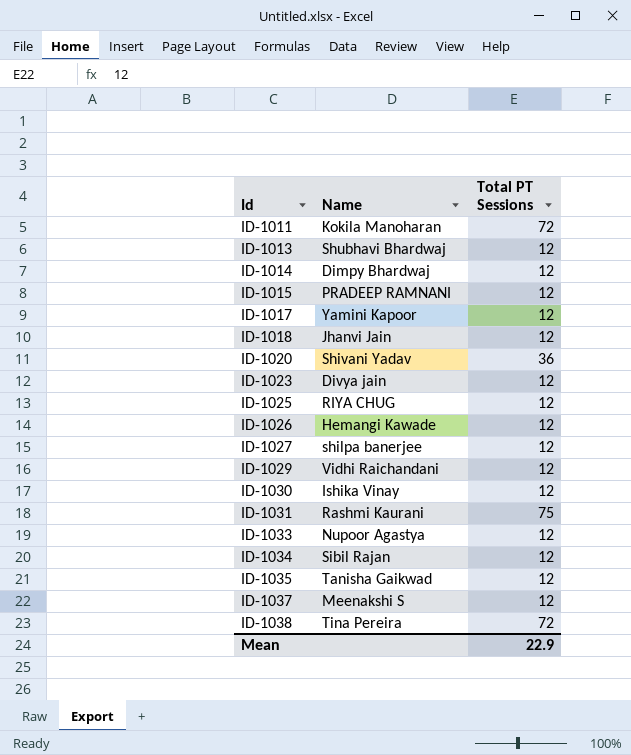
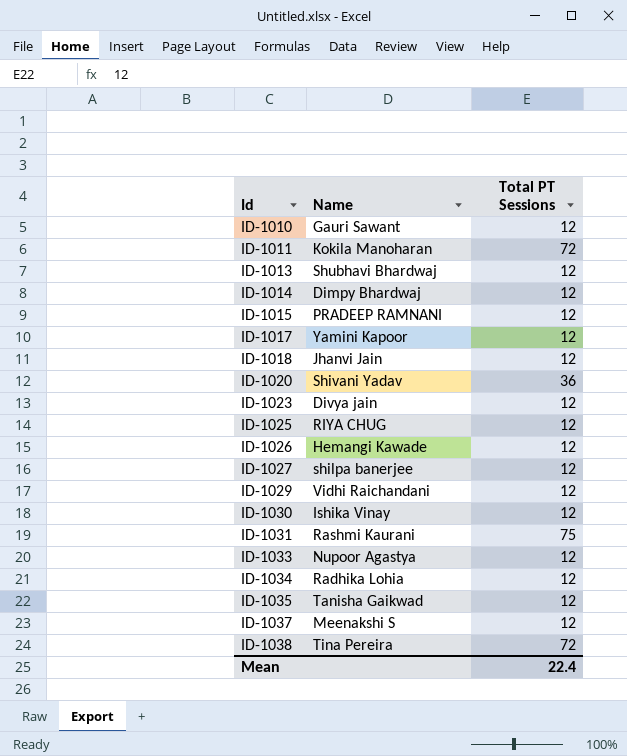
row ID-1010: none -> Gauri Sawant | 12
ID-1034 | Name: Sibil Rajan -> Radhika Lohia
Mean | Total PT Sessions: 22.9 -> 22.4

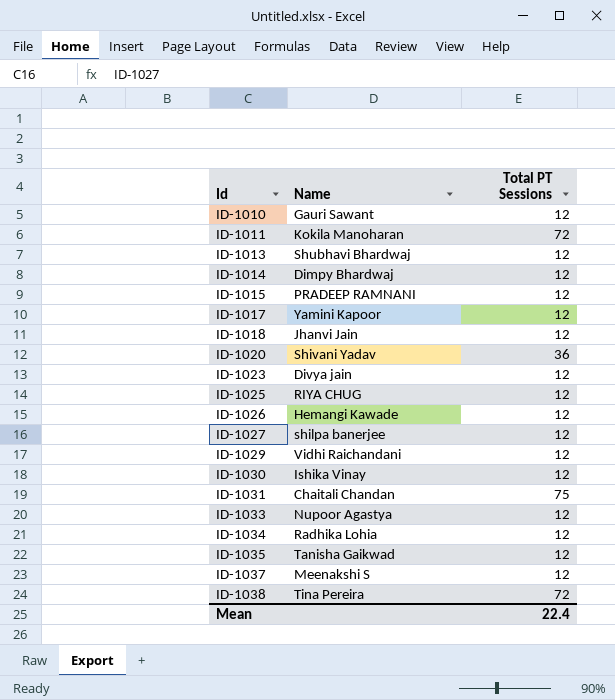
ID-1031 | Name: Rashmi Kaurani -> Chaitali Chandan

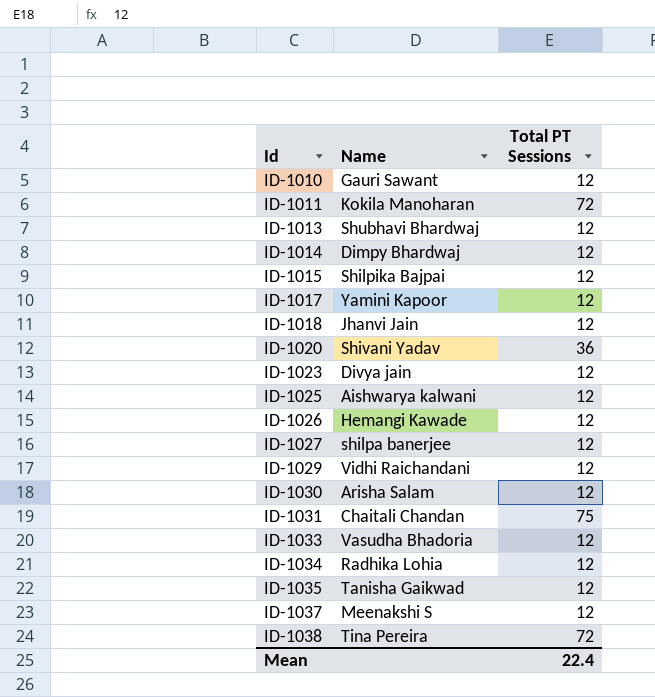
ID-1015 | Name: PRADEEP RAMNANI -> Shilpika Bajpai
ID-1025 | Name: RIYA CHUG -> Aishwarya kalwani
ID-1030 | Name: Ishika Vinay -> Arisha Salam
ID-1033 | Name: Nupoor Agastya -> Vasudha Bhadoria

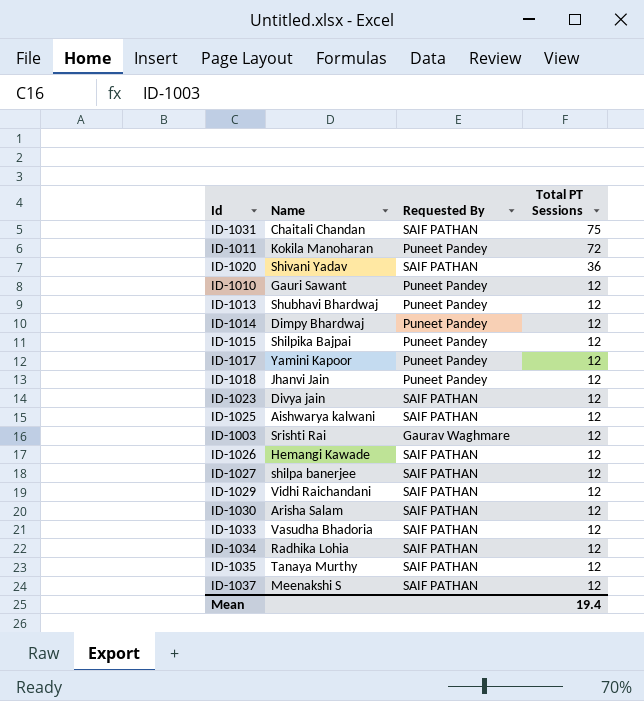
row order: Id ascending -> Total PT Sessions descending
column Requested By | position: none -> 3
row ID-1038: Tina Pereira | 72 -> none
row ID-1003: none -> Srishti Rai | Gaurav Waghmare | 12
ID-1035 | Name: Tanisha Gaikwad -> Tanaya Murthy
Mean | Total PT Sessions: 22.4 -> 19.4

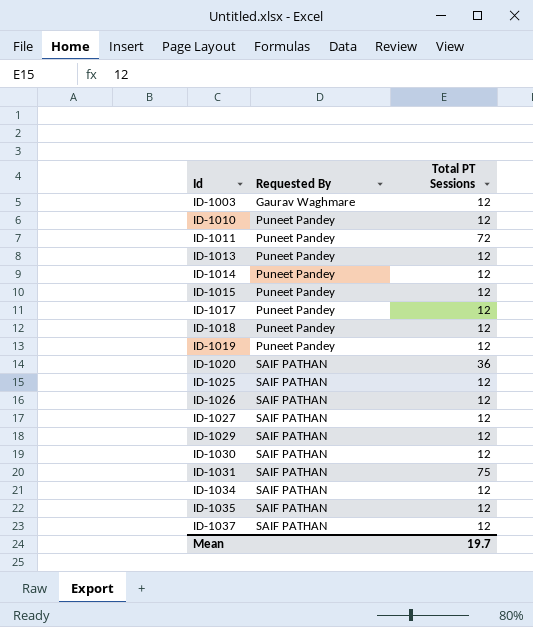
row order: Total PT Sessions descending -> Id ascending
column Name | position: 2 -> none
row ID-1023: Divya jain | SAIF PATHAN | 12 -> none
row ID-1033: Vasudha Bhadoria | SAIF PATHAN | 12 -> none
row ID-1019: none -> Puneet Pandey | 12
Mean | Total PT Sessions: 19.4 -> 19.7

